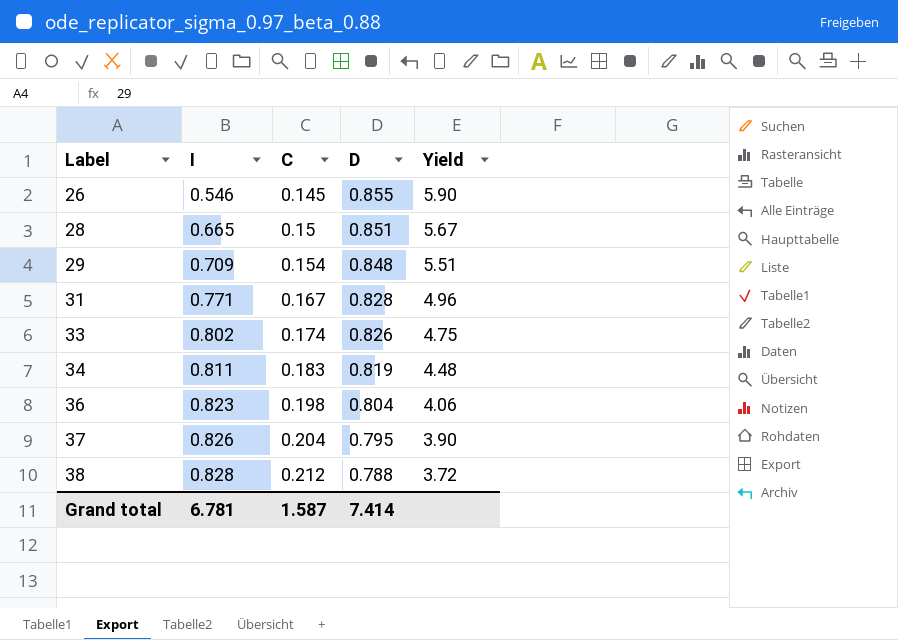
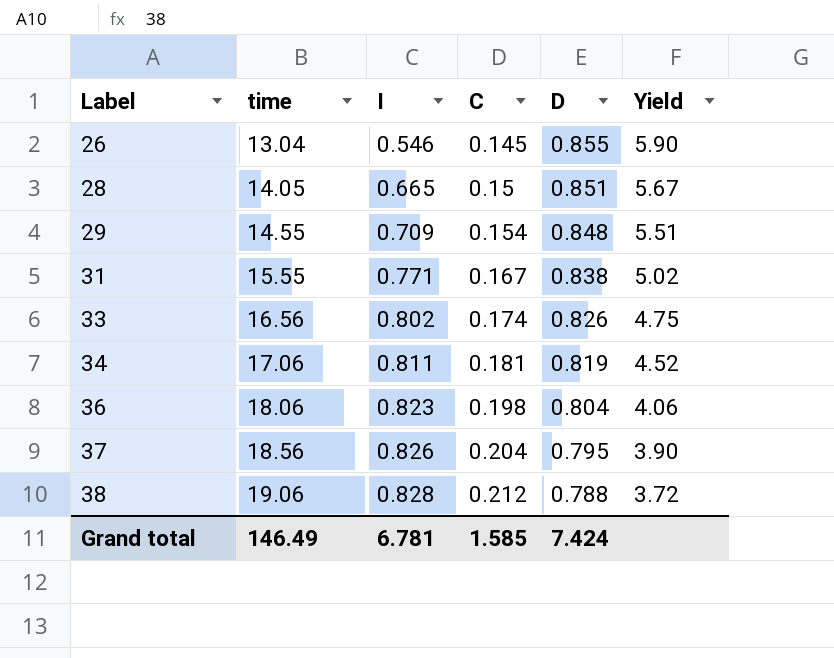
column time | position: none -> 2
31 | D: 0.828 -> 0.838
31 | Yield: 4.96 -> 5.02
34 | C: 0.183 -> 0.181
34 | Yield: 4.48 -> 4.52
Grand total | C: 1.587 -> 1.585
Grand total | D: 7.414 -> 7.424

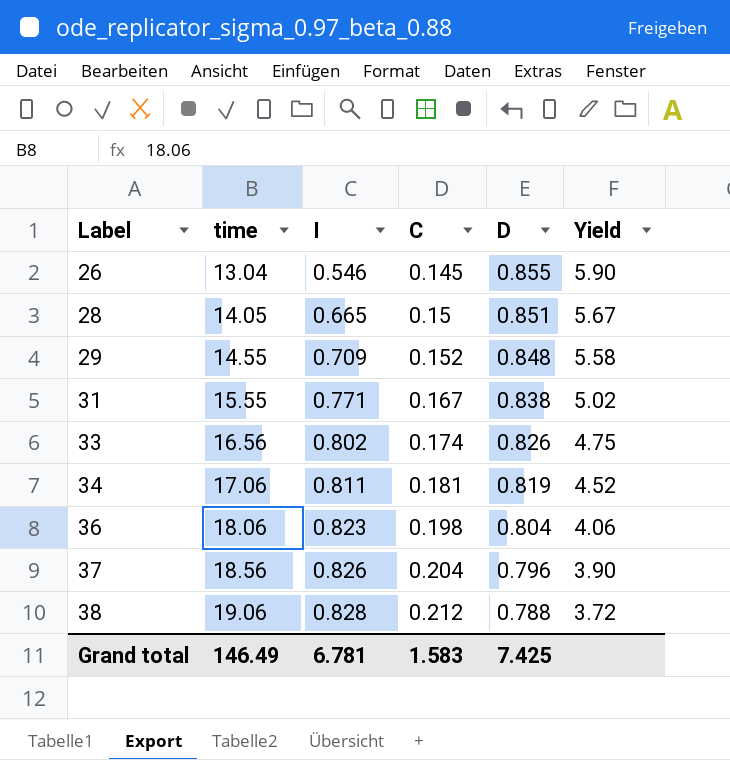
29 | C: 0.154 -> 0.152
29 | Yield: 5.51 -> 5.58
37 | D: 0.795 -> 0.796
Grand total | C: 1.585 -> 1.583
Grand total | D: 7.424 -> 7.425

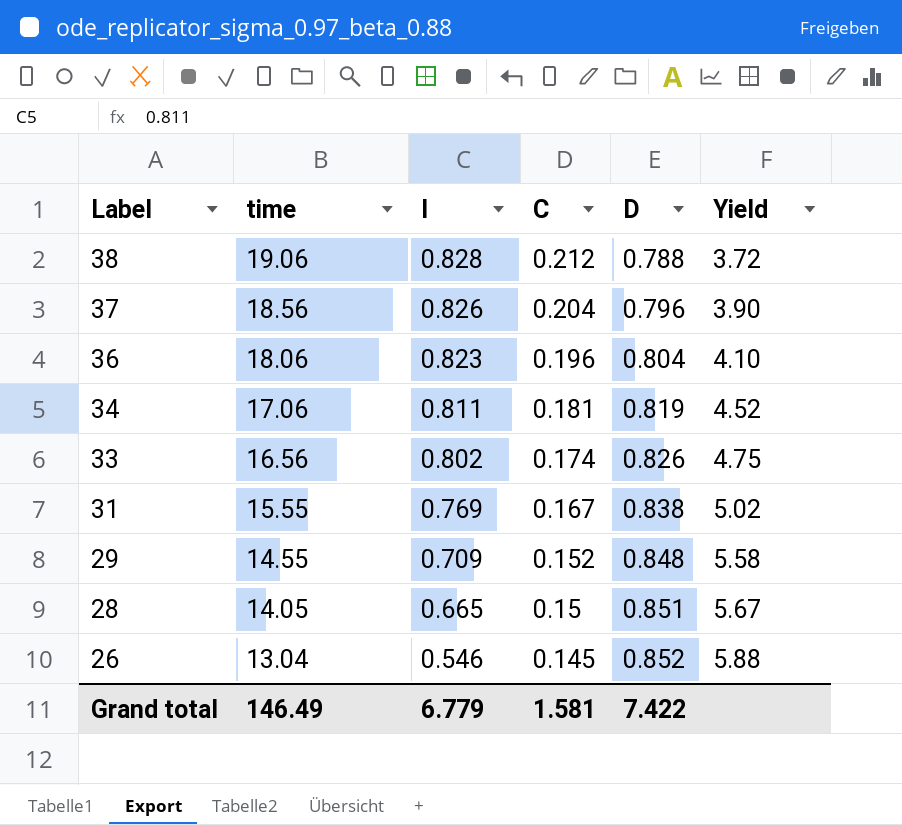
row order: Label ascending -> Label descending
36 | C: 0.198 -> 0.196
36 | Yield: 4.06 -> 4.10
31 | I: 0.771 -> 0.769
26 | D: 0.855 -> 0.852
26 | Yield: 5.90 -> 5.88
Grand total | I: 6.781 -> 6.779
Grand total | C: 1.583 -> 1.581
Grand total | D: 7.425 -> 7.422

